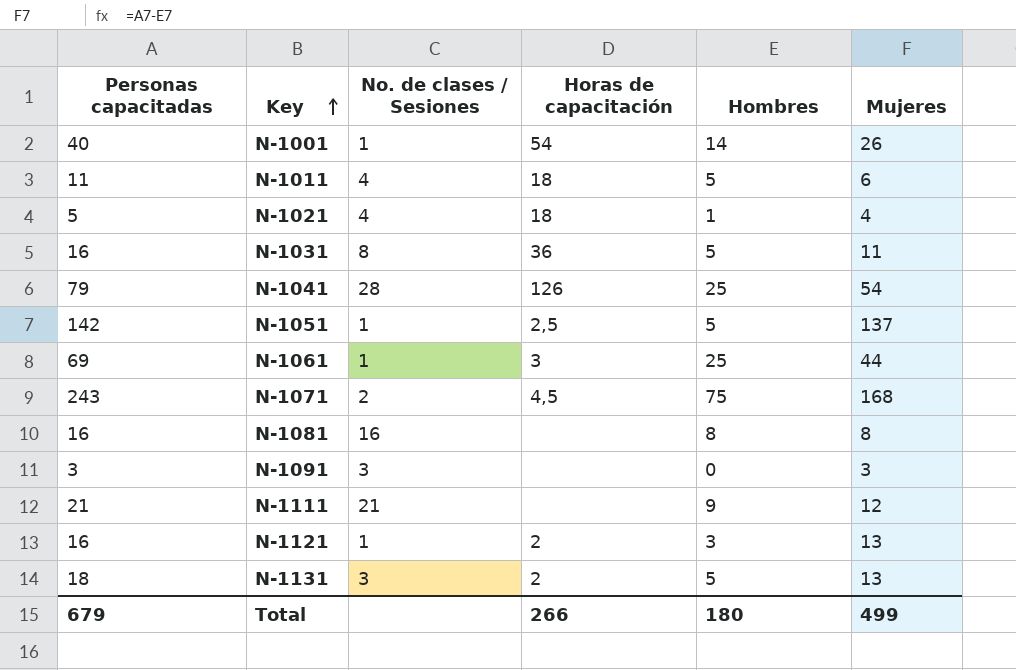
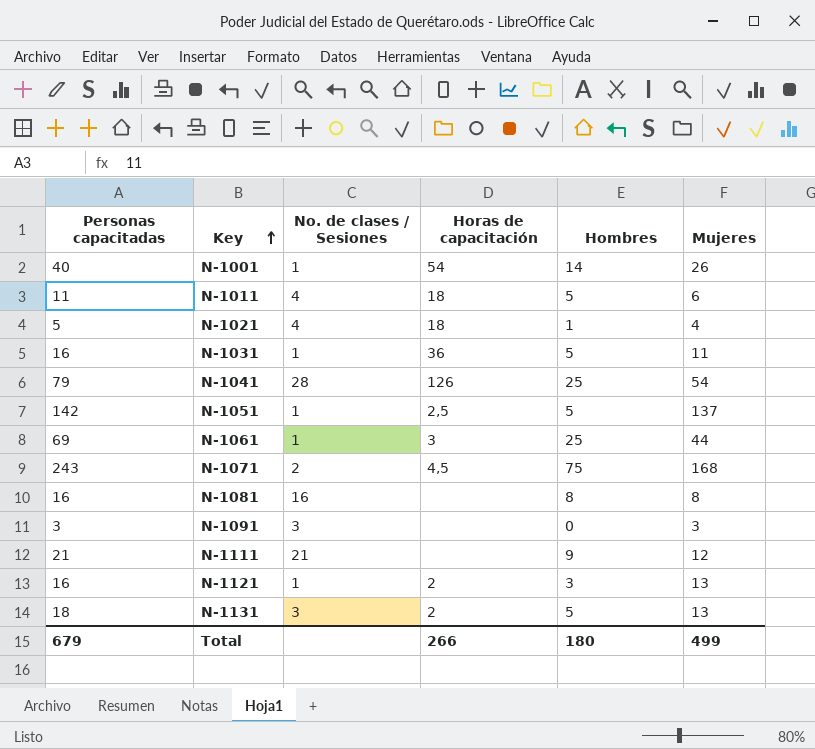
N-1031 | No. de clases / Sesiones: 8 -> 1

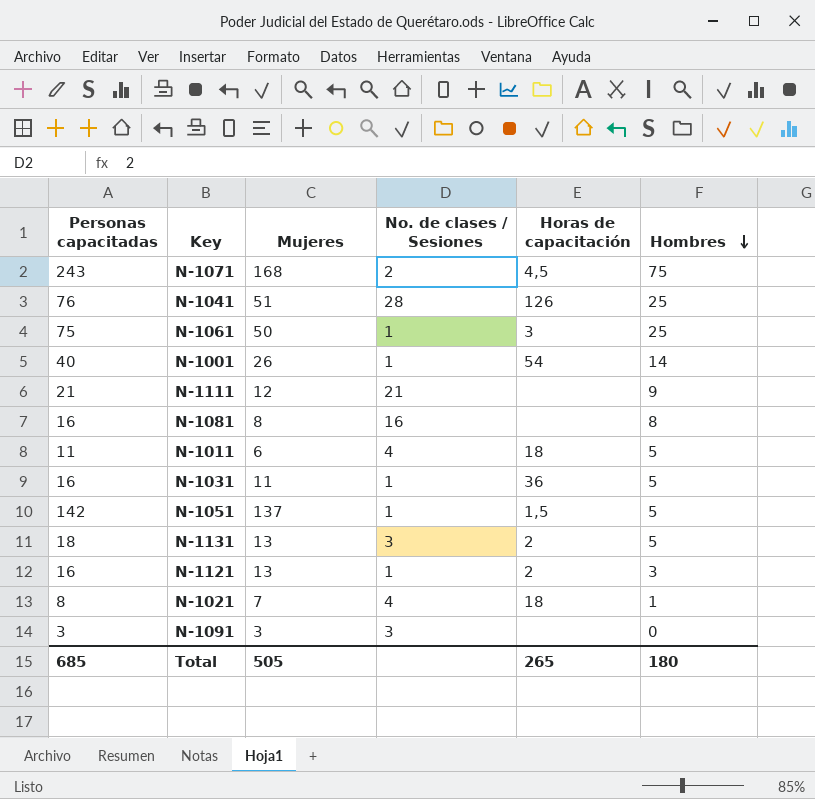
row order: Key ascending -> Hombres descending
column Mujeres | position: 6 -> 3
N-1041 | Personas capacitadas: 79 -> 76
N-1041 | Mujeres: 54 -> 51
N-1061 | Personas capacitadas: 69 -> 75
N-1061 | Mujeres: 44 -> 50
N-1051 | Horas de capacitación: 2,5 -> 1,5
N-1021 | Personas capacitadas: 5 -> 8
N-1021 | Mujeres: 4 -> 7
Total | Personas capacitadas: 679 -> 685
Total | Mujeres: 499 -> 505
Total | Horas de capacitación: 266 -> 265

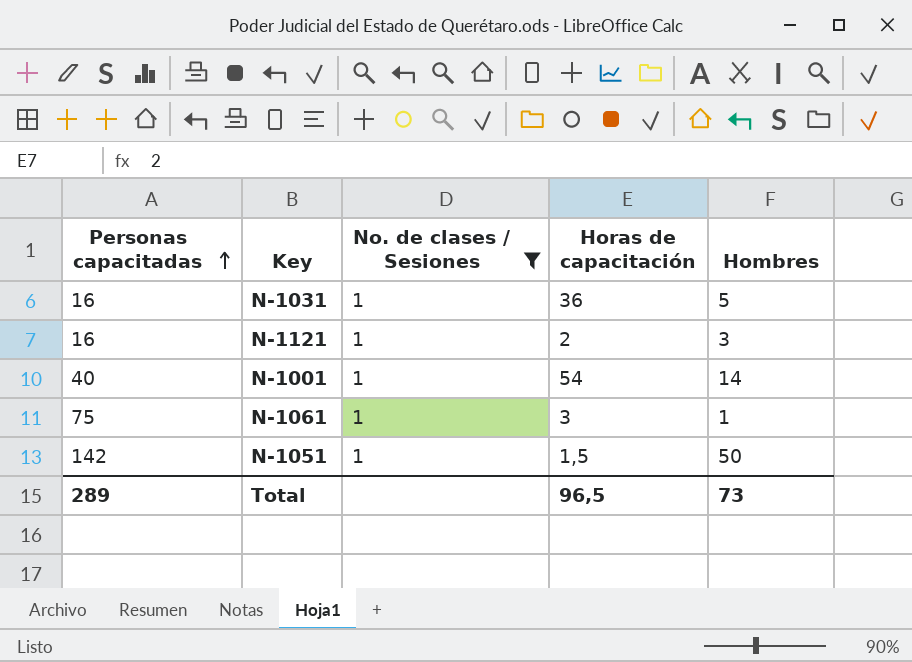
filter: none -> No. de clases / Sesiones = 1
row order: Hombres descending -> Personas capacitadas ascending
column Mujeres | formula: [Personas capacitadas] - [Hombres] -> none
N-1061 | Hombres: 25 -> 1
N-1051 | Hombres: 5 -> 50
Total | Personas capacitadas: 685 -> 289
Total | Horas de capacitación: 265 -> 96,5
Total | Hombres: 180 -> 73

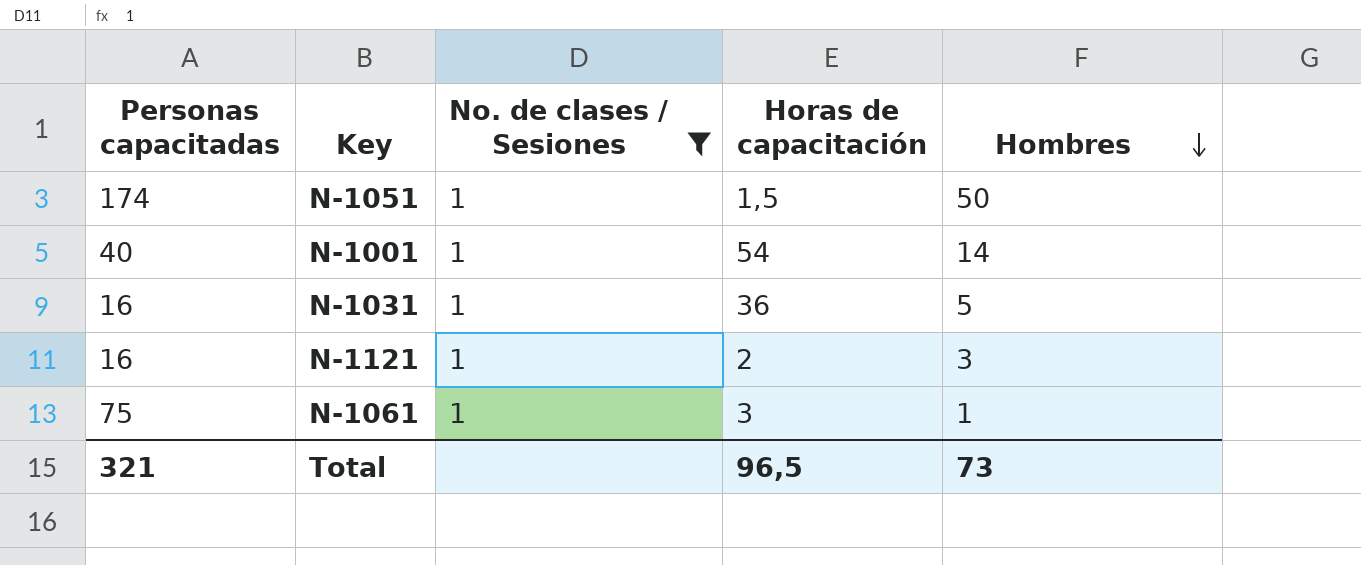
row order: Personas capacitadas ascending -> Hombres descending
N-1051 | Personas capacitadas: 142 -> 174
Total | Personas capacitadas: 289 -> 321

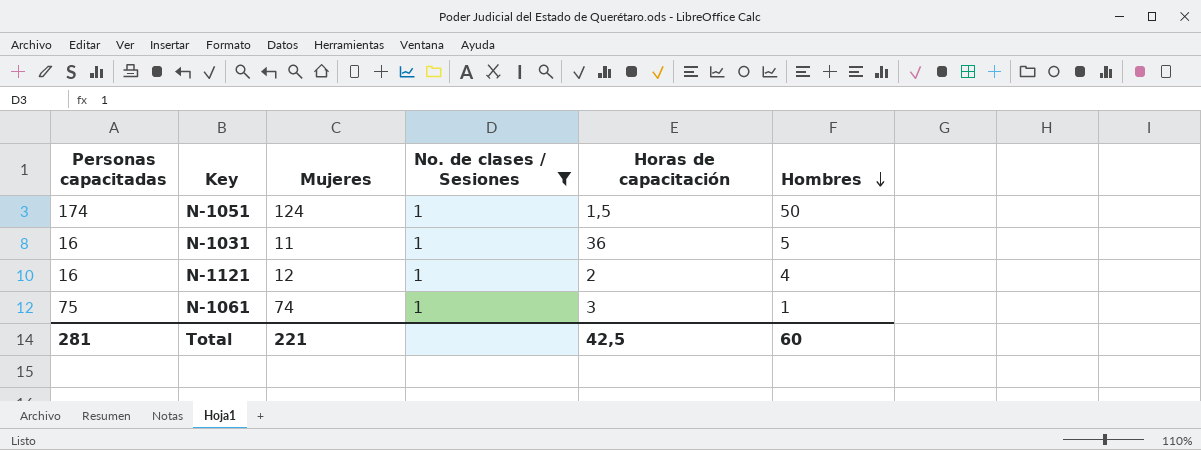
column Mujeres | formula: none -> [Personas capacitadas] - [Hombres]
row N-1001: 40 | 1 | 54 | 14 -> none
N-1121 | Hombres: 3 -> 4
Total | Personas capacitadas: 321 -> 281
Total | Horas de capacitación: 96,5 -> 42,5
Total | Hombres: 73 -> 60

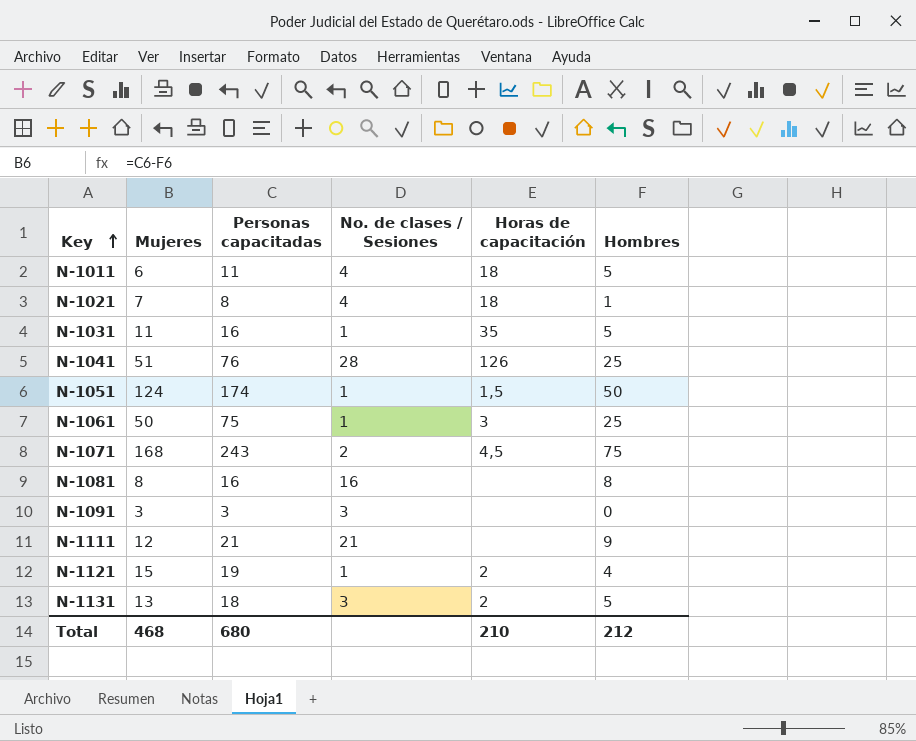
filter: No. de clases / Sesiones = 1 -> none
row order: Hombres descending -> Key ascending
column Personas capacitadas | position: 1 -> 3
N-1031 | Horas de capacitación: 36 -> 35
N-1061 | Mujeres: 74 -> 50
N-1061 | Hombres: 1 -> 25
N-1121 | Mujeres: 12 -> 15
N-1121 | Personas capacitadas: 16 -> 19
Total | Mujeres: 221 -> 468
Total | Personas capacitadas: 281 -> 680
Total | Horas de capacitación: 42,5 -> 210
Total | Hombres: 60 -> 212

